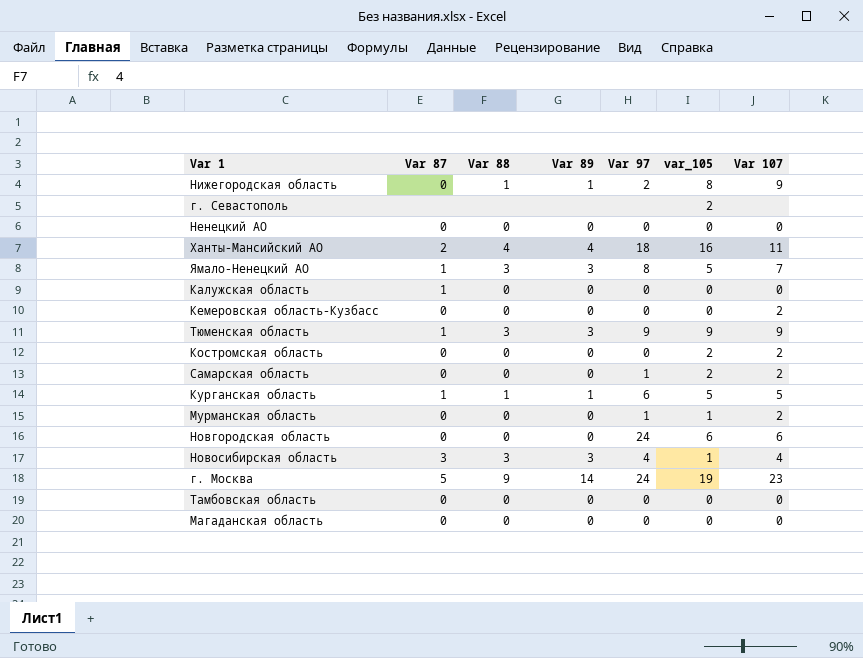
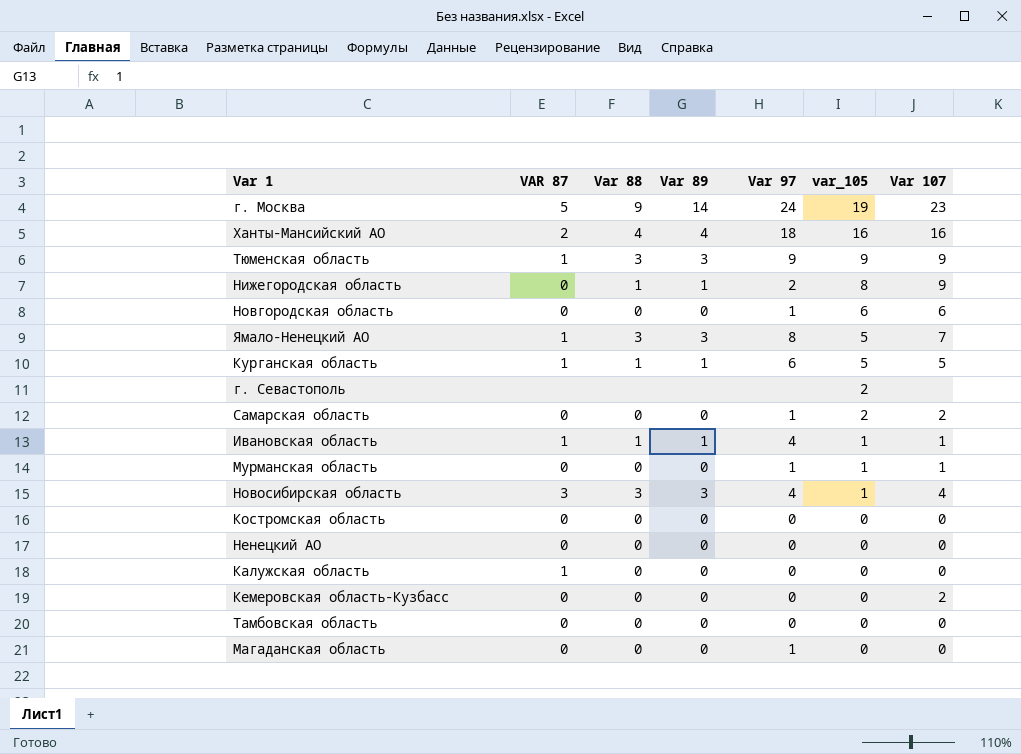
row order: none -> var_105 descending
column name: Var 87 -> VAR 87
Ханты-Мансийский АО | Var 107: 11 -> 16
Новгородская область | Var 97: 24 -> 1
row Ивановская область: none -> 1 | 1 | 1 | 4 | 1 | 1
Мурманская область | Var 107: 2 -> 1
Костромская область | var_105: 2 -> 0
Костромская область | Var 107: 2 -> 0
Магаданская область | Var 97: 0 -> 1

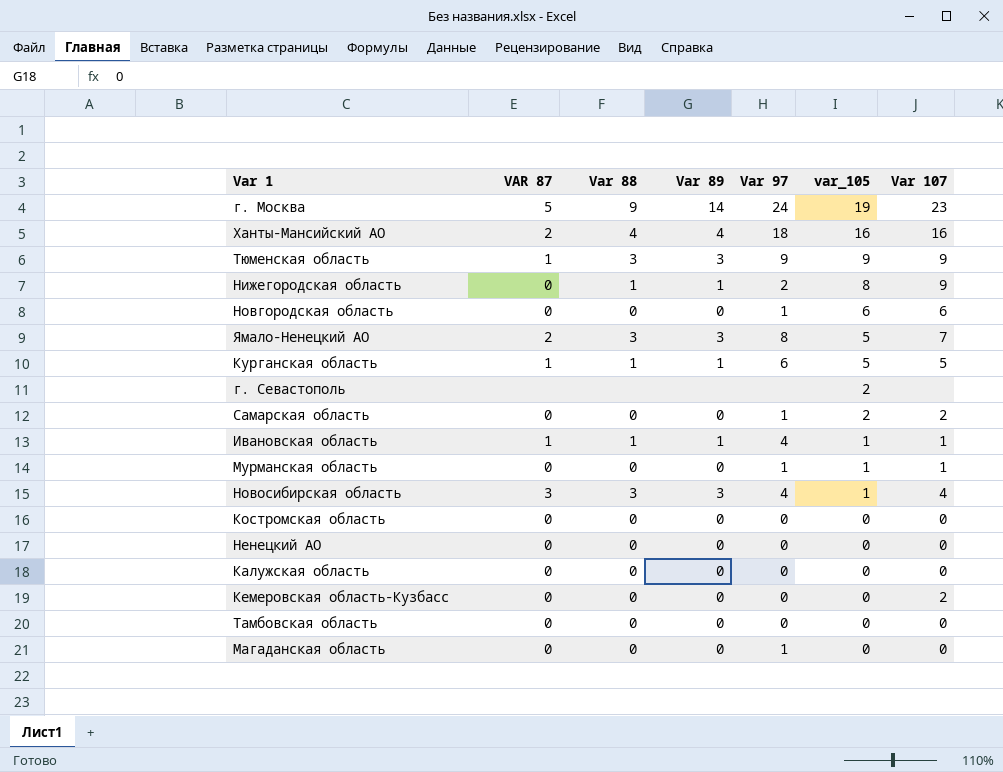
Ямало-Ненецкий АО | VAR 87: 1 -> 2
Калужская область | VAR 87: 1 -> 0

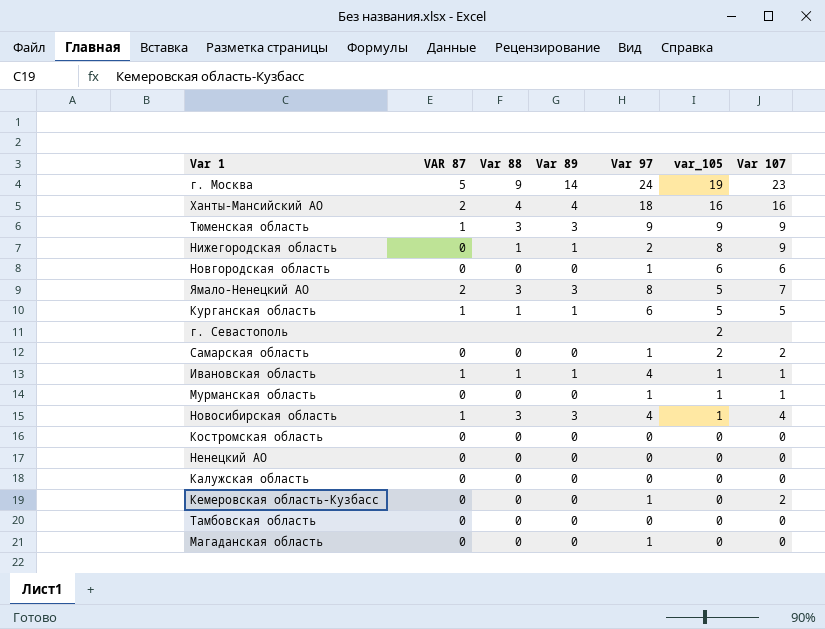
Новосибирская область | VAR 87: 3 -> 1
Кемеровская область-Кузбасс | Var 97: 0 -> 1

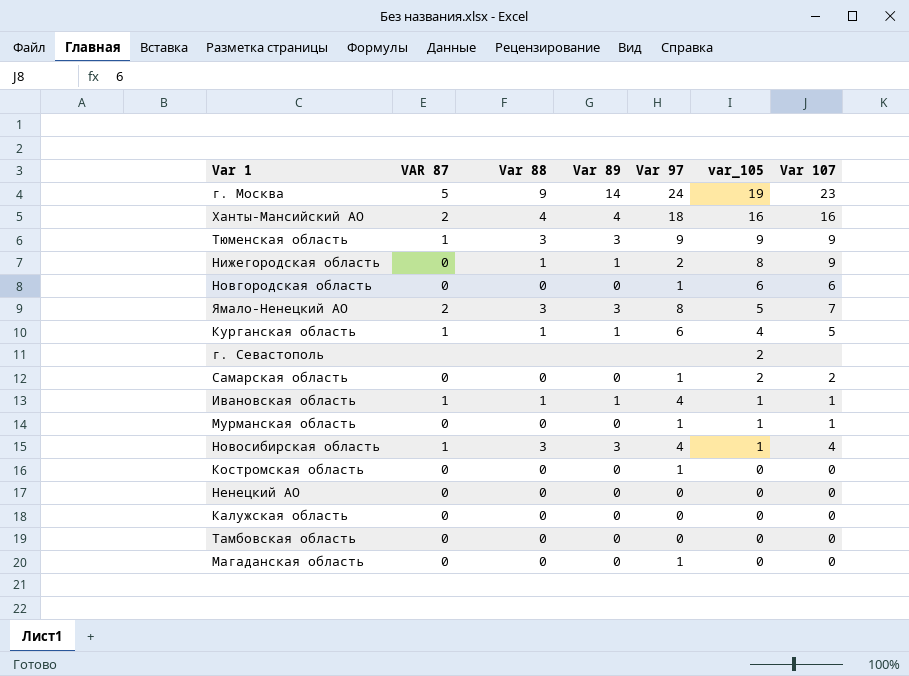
row Кемеровская область-Кузбасс: 0 | 0 | 0 | 1 | 0 | 2 -> none
Курганская область | var_105: 5 -> 4
Костромская область | Var 97: 0 -> 1

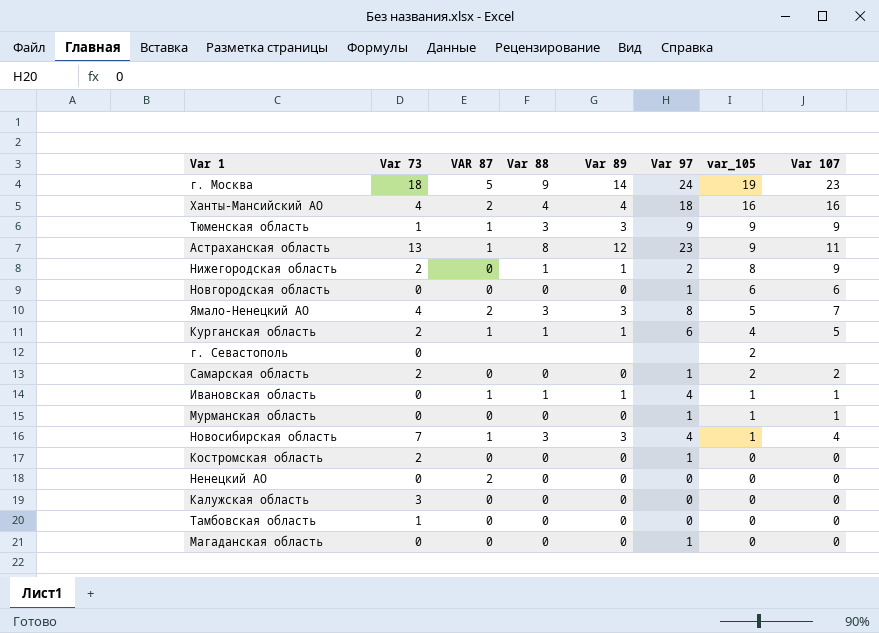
column Var 73 | position: none -> 2
row Астраханская область: none -> 13 | 1 | 8 | 12 | 23 | 9 | 11
Ненецкий АО | VAR 87: 0 -> 2

